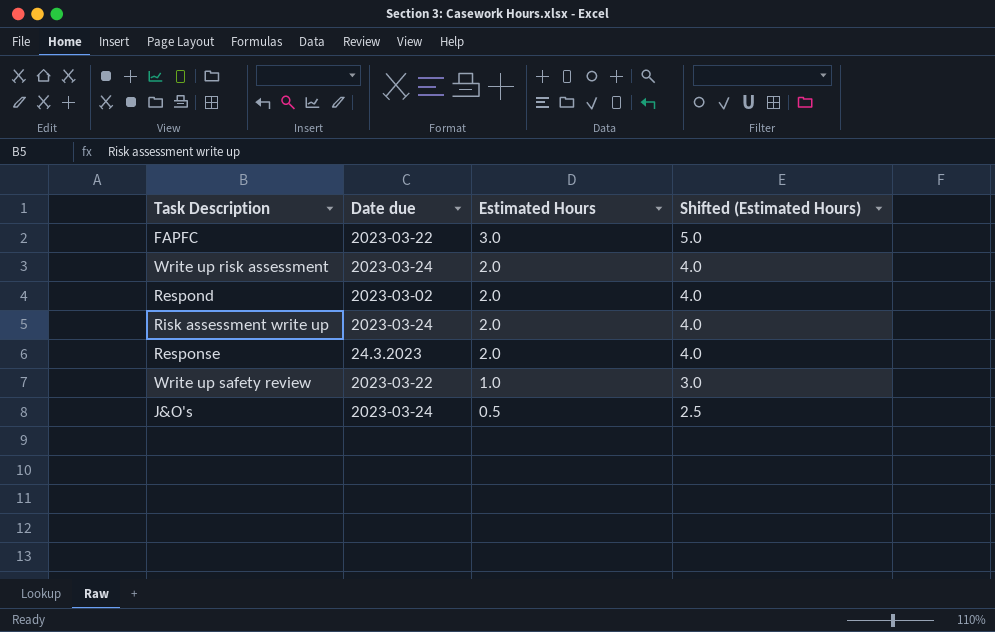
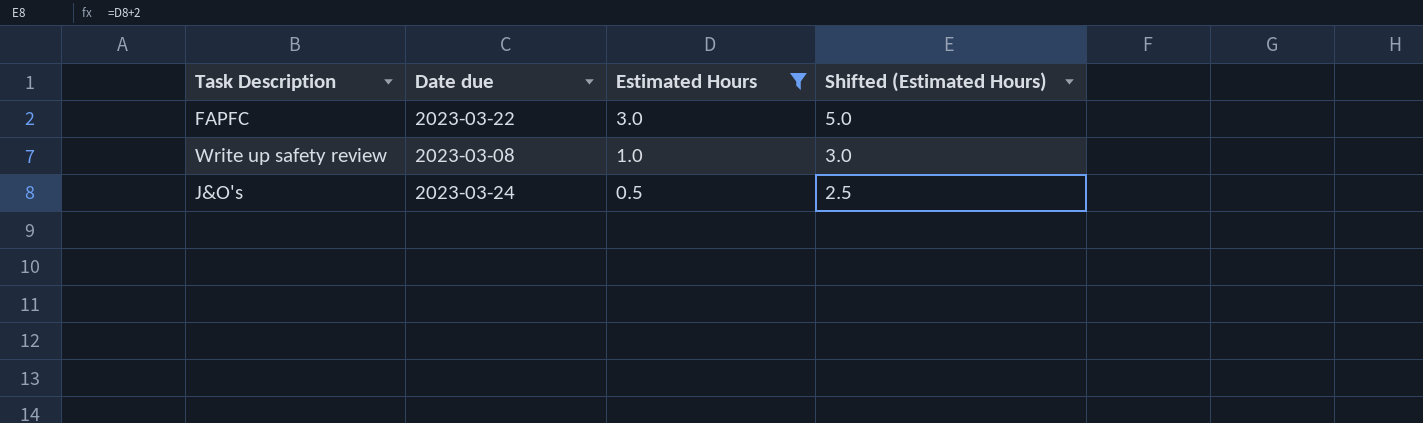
filter: none -> Estimated Hours != 2.0
Write up safety review | Date due: 2023-03-22 -> 2023-03-08

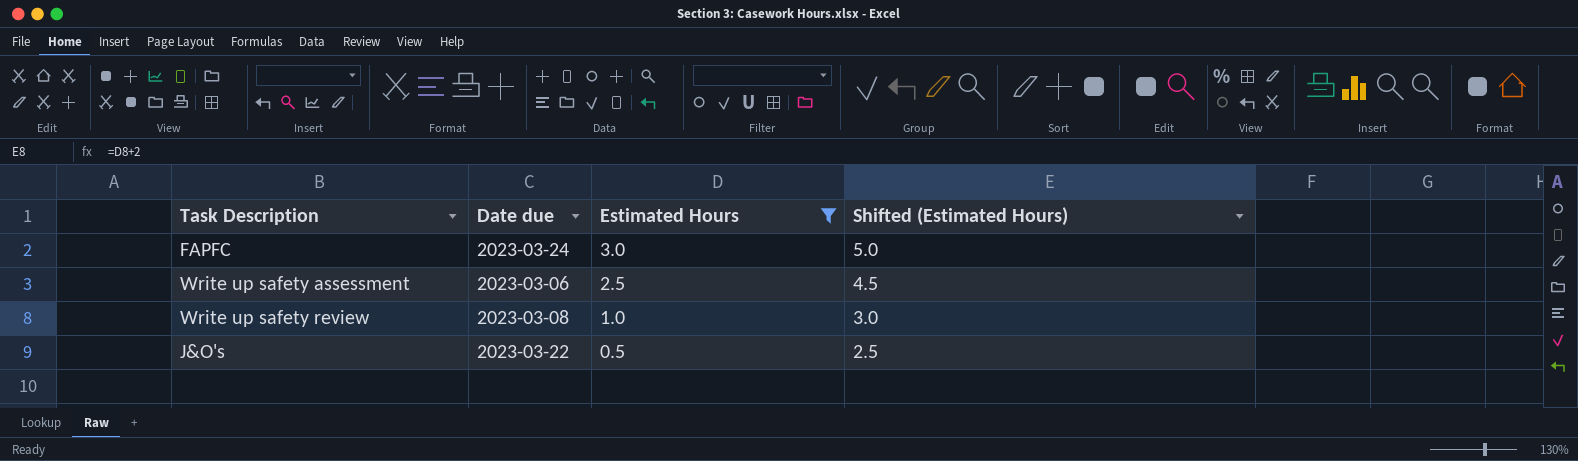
FAPFC | Date due: 2023-03-22 -> 2023-03-24
row Write up safety assessment: none -> 2023-03-06 | 2.5 | 4.5
J&O's | Date due: 2023-03-24 -> 2023-03-22

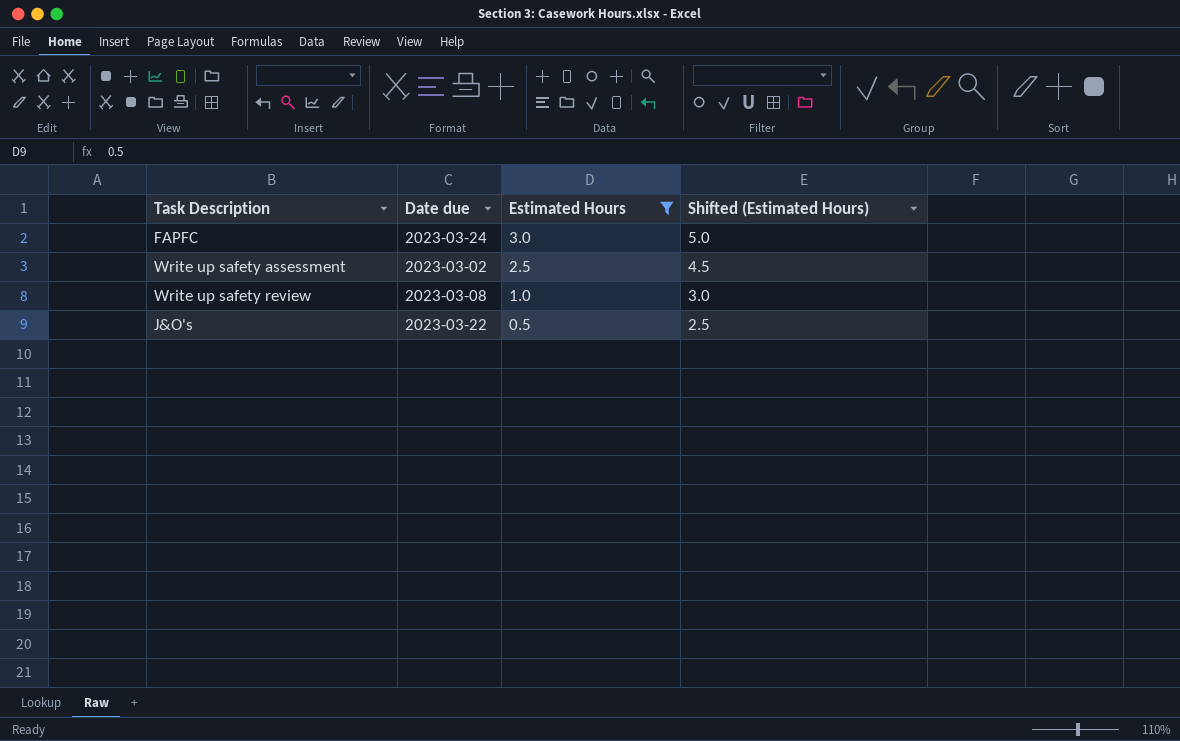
Write up safety assessment | Date due: 2023-03-06 -> 2023-03-02

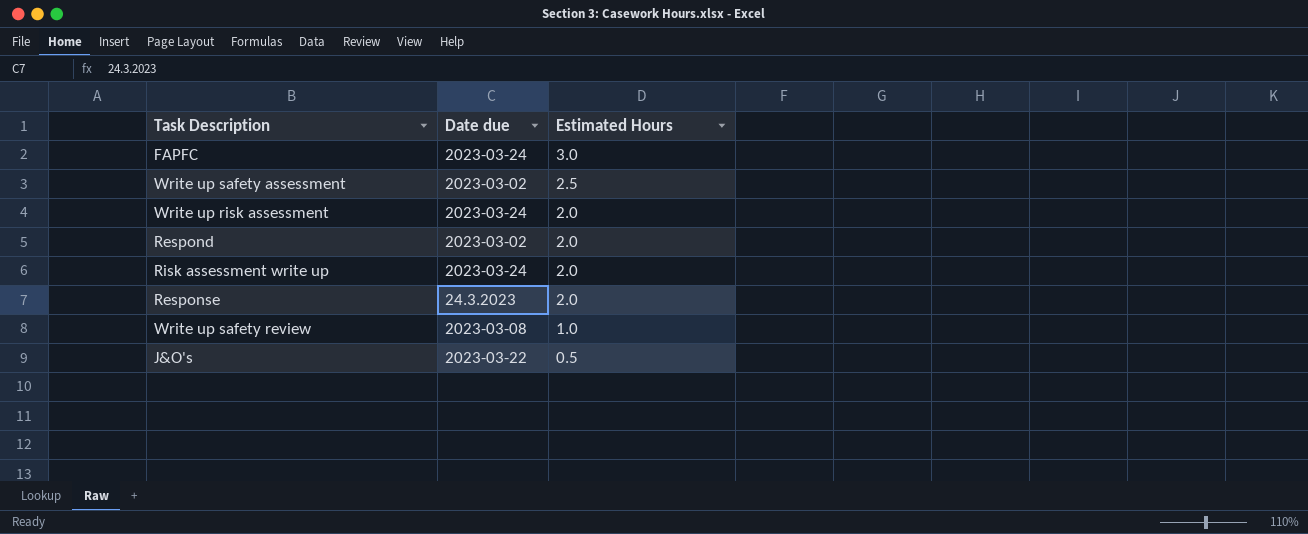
filter: Estimated Hours != 2.0 -> none
column Shifted (Estimated Hours) | formula: [Estimated Hours] + 2 -> none

